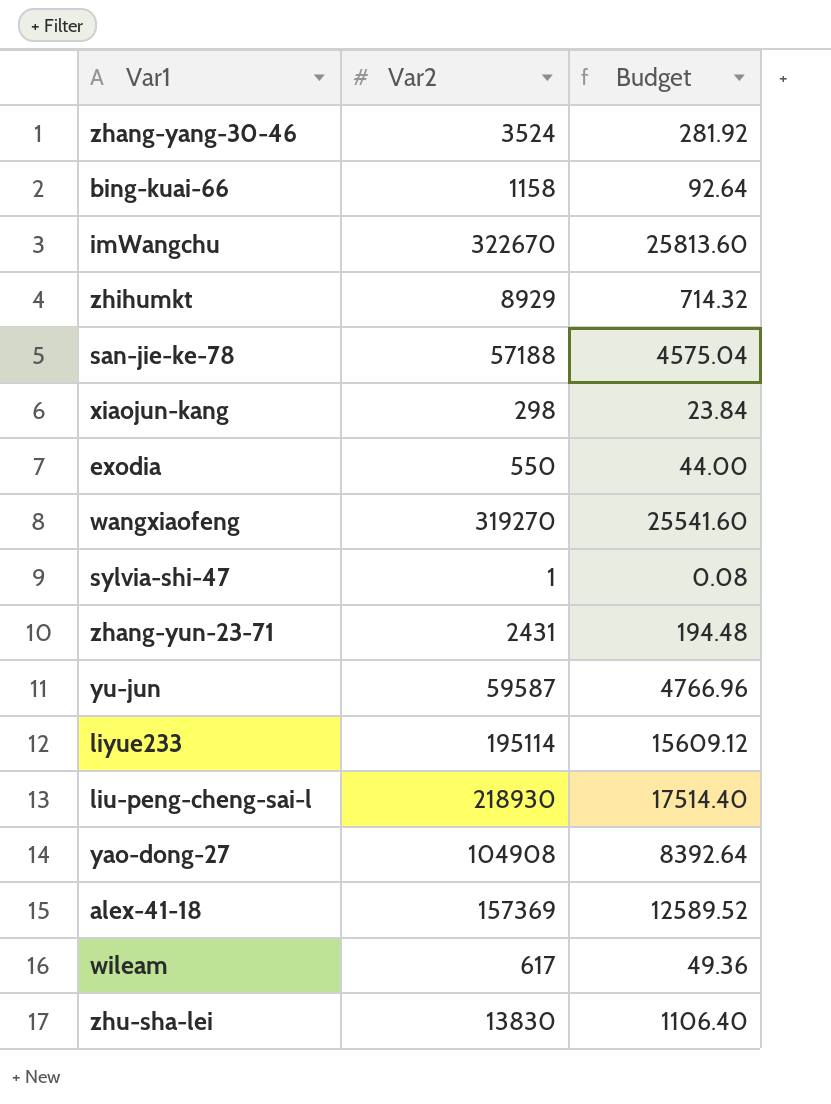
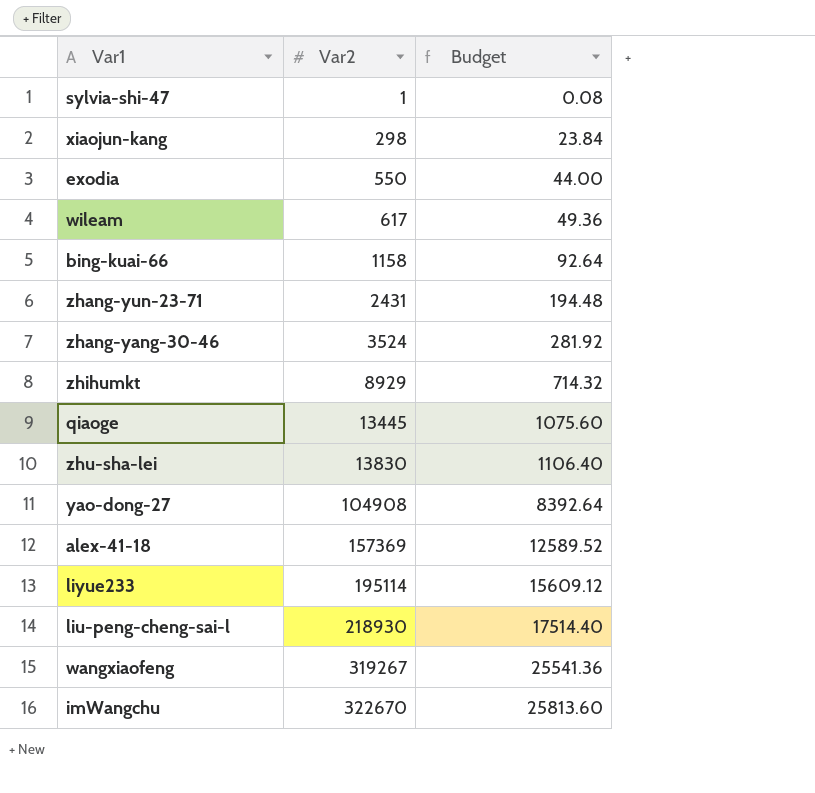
row order: none -> Var2 ascending
row san-jie-ke-78: 57188 | 4575.04 -> none
row yu-jun: 59587 | 4766.96 -> none
row qiaoge: none -> 13445 | 1075.60
wangxiaofeng | Var2: 319270 -> 319267
wangxiaofeng | Budget: 25541.60 -> 25541.36

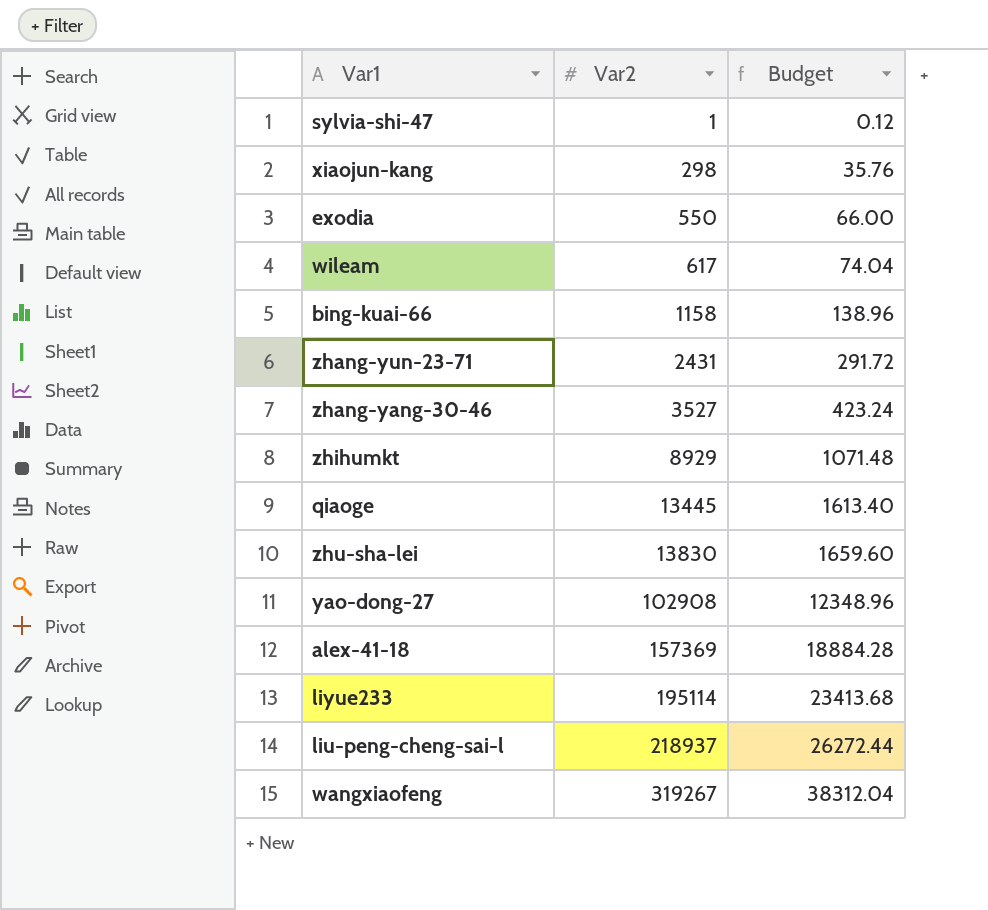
column Budget | formula: [Var2] * 0.08 -> [Var2] * 0.12
row imWangchu: 322670 | 25813.60 -> none
zhang-yang-30-46 | Var2: 3524 -> 3527
yao-dong-27 | Var2: 104908 -> 102908
liu-peng-cheng-sai-l | Var2: 218930 -> 218937

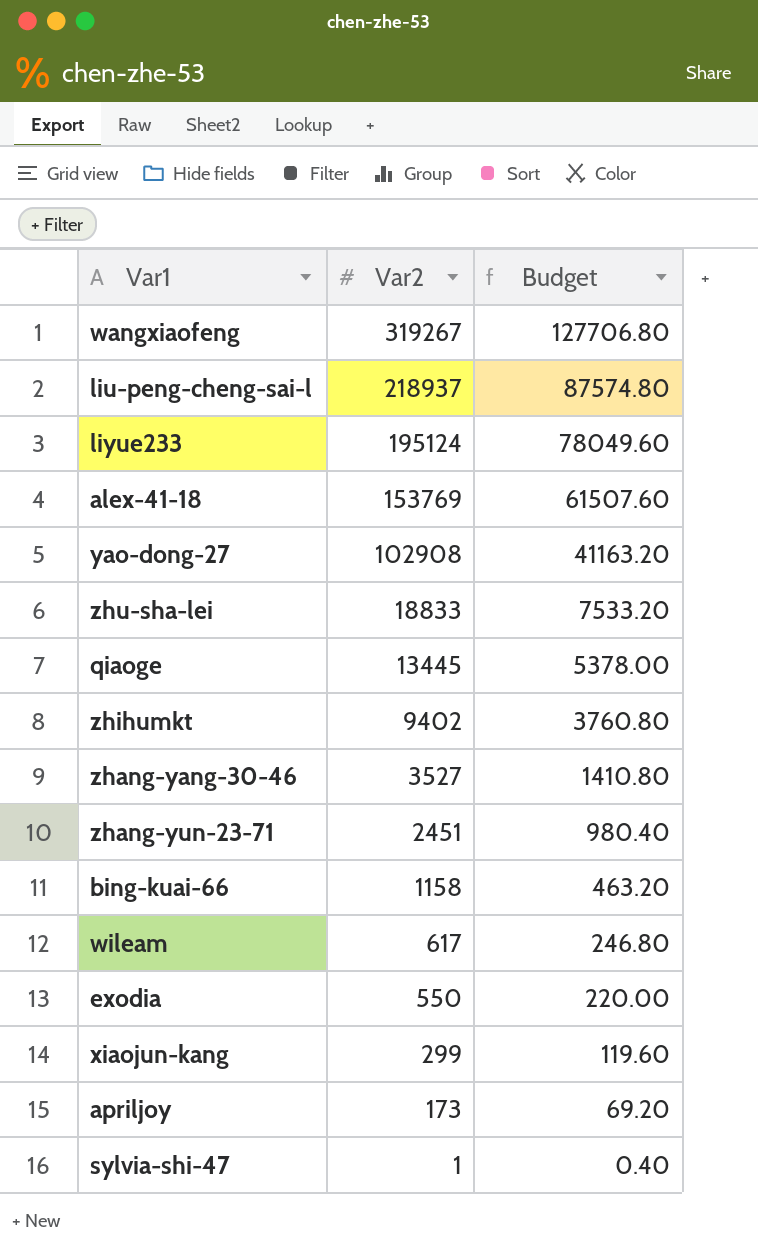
row order: Var2 ascending -> Var2 descending
column Budget | formula: [Var2] * 0.12 -> [Var2] * 0.4
liyue233 | Var2: 195114 -> 195124
alex-41-18 | Var2: 157369 -> 153769
zhu-sha-lei | Var2: 13830 -> 18833
zhihumkt | Var2: 8929 -> 9402
zhang-yun-23-71 | Var2: 2431 -> 2451
xiaojun-kang | Var2: 298 -> 299
row apriljoy: none -> 173 | 69.20

